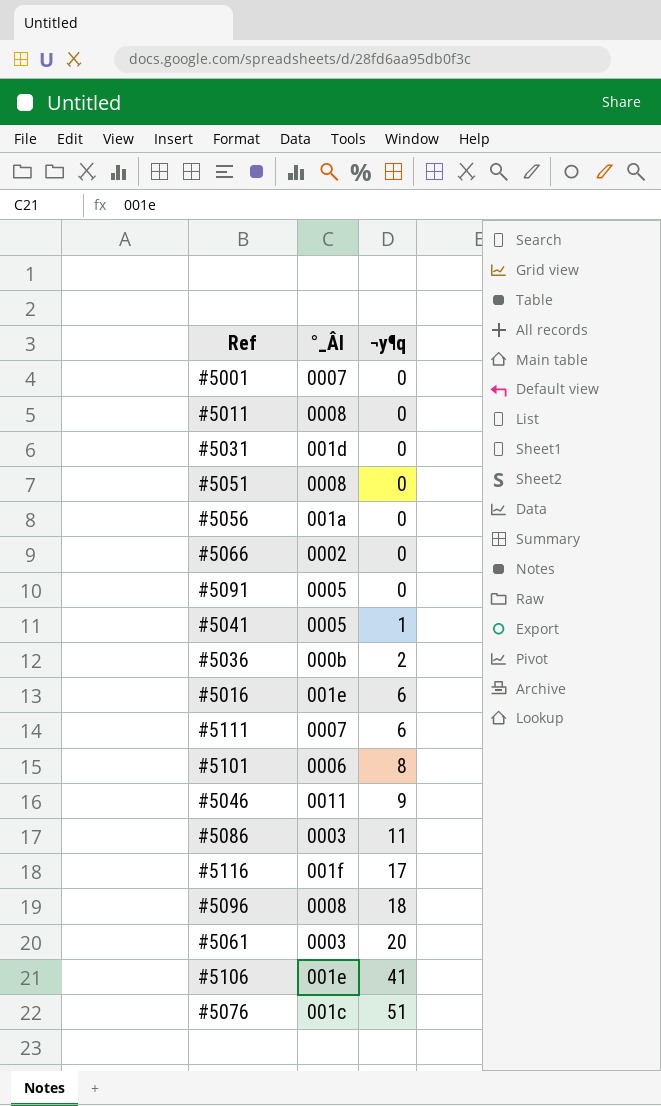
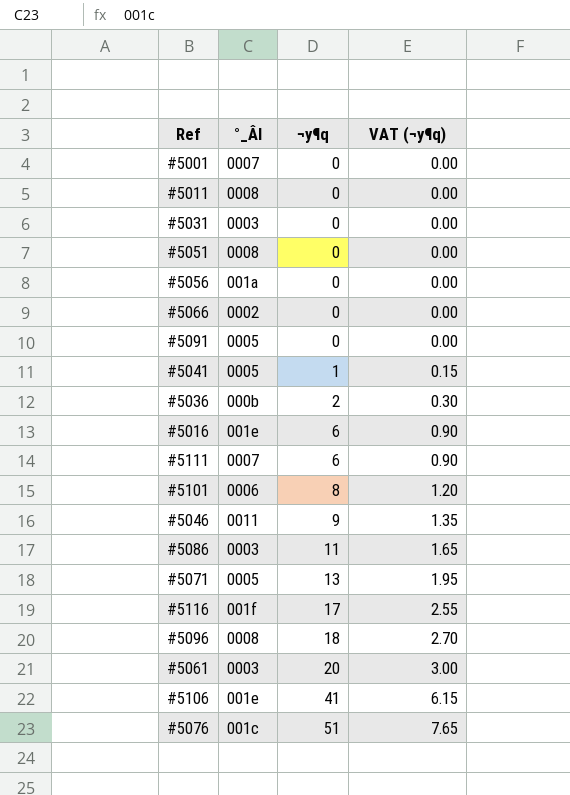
column VAT (¬y¶q) | formula: none -> [¬y¶q] * 0.15
#5031 | °_ÂI: 001d -> 0003
row #5071: none -> 0005 | 13 | 1.95

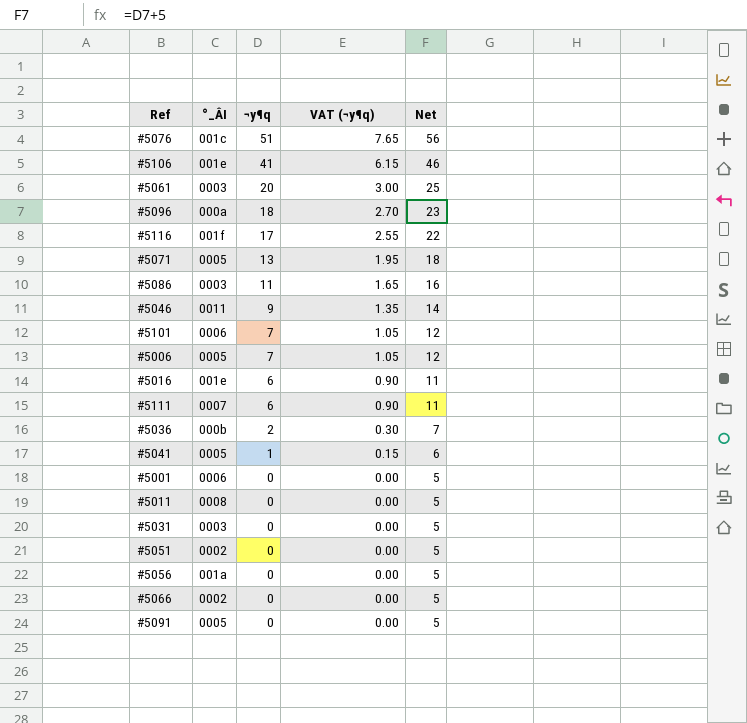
row order: ¬y¶q ascending -> ¬y¶q descending
column Net | formula: none -> [¬y¶q] + 5
#5096 | °_ÂI: 0008 -> 000a
#5101 | ¬y¶q: 8 -> 7
#5101 | VAT (¬y¶q): 1.20 -> 1.05
row #5006: none -> 0005 | 7 | 1.05 | 12
#5001 | °_ÂI: 0007 -> 0006
#5051 | °_ÂI: 0008 -> 0002

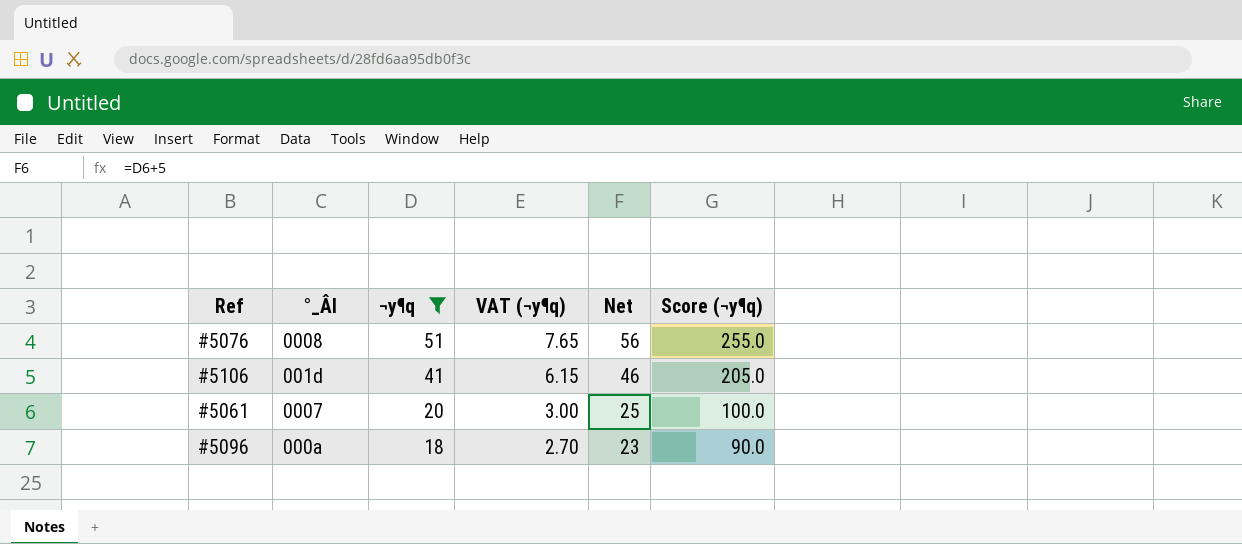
filter: none -> ¬y¶q >= 18
column Score (¬y¶q) | formula: none -> [¬y¶q] * 5
#5076 | °_ÂI: 001c -> 0008
#5106 | °_ÂI: 001e -> 001d
#5061 | °_ÂI: 0003 -> 0007

